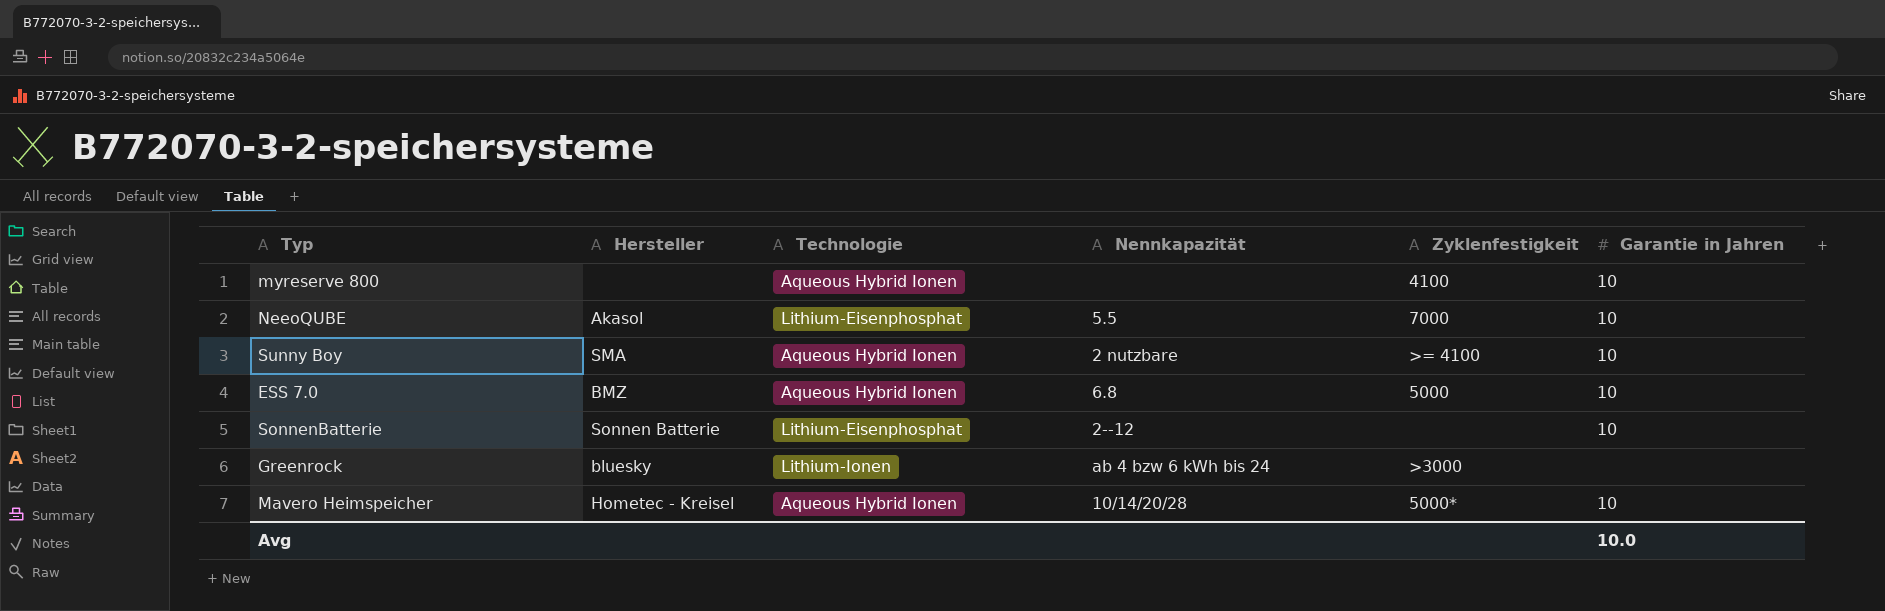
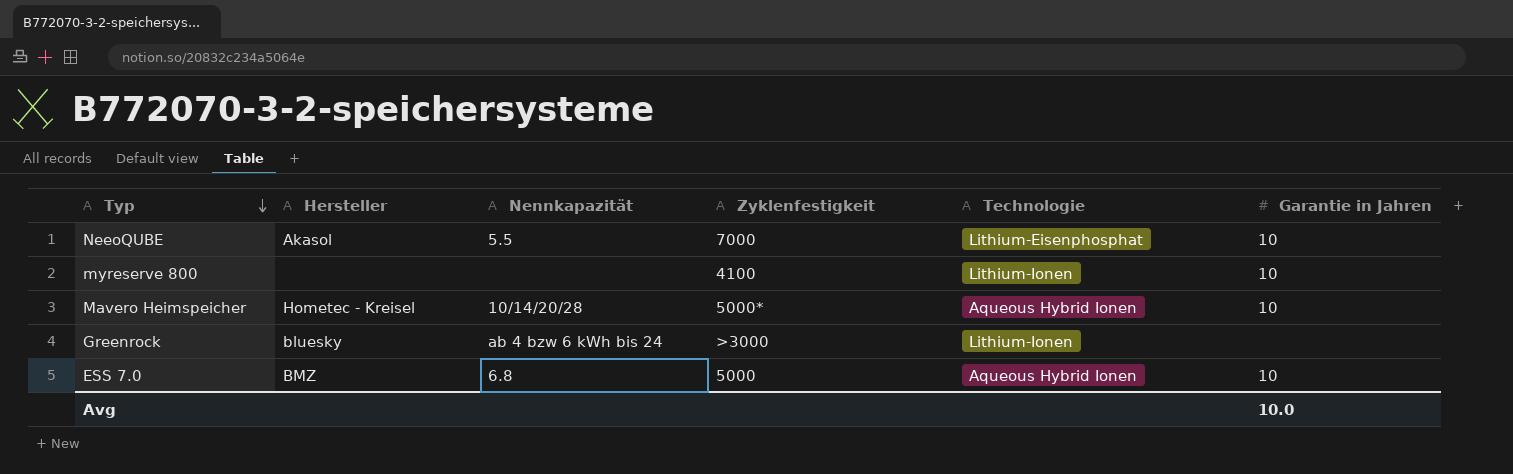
row order: none -> Typ descending
column Technologie | position: 3 -> 5
row Sunny Boy: SMA | Aqueous Hybrid Ionen | 2 nutzbare | >= 4100 | 10 -> none
row SonnenBatterie: Sonnen Batterie | Lithium-Eisenphosphat | 2--12 | none | 10 -> none
myreserve 800 | Technologie: Aqueous Hybrid Ionen -> Lithium-Ionen

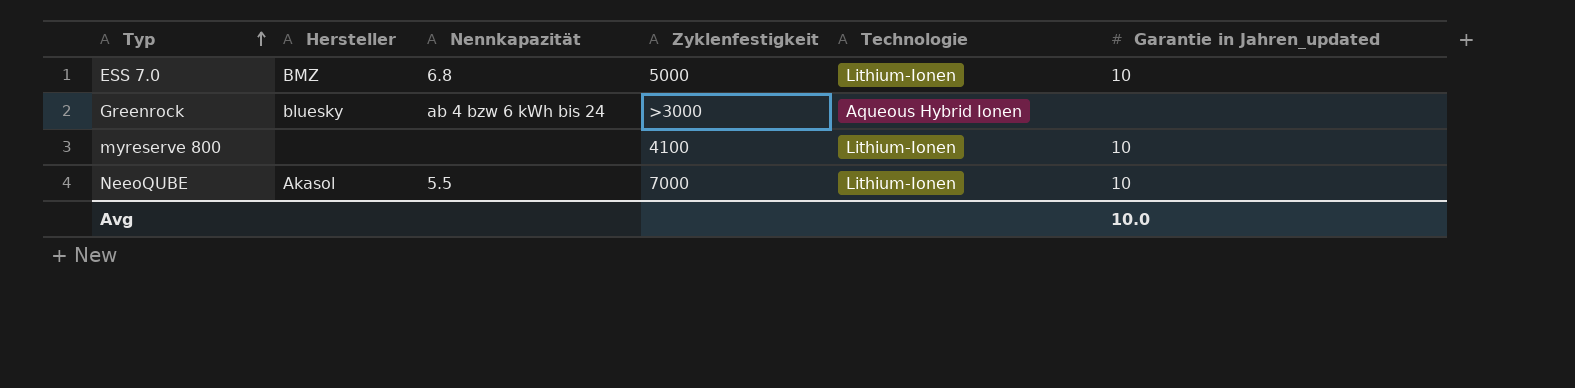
row order: Typ descending -> Typ ascending
column name: Garantie in Jahren -> Garantie in Jahren_updated
row Mavero Heimspeicher: Hometec - Kreisel | 10/14/20/28 | 5000* | Aqueous Hybrid Ionen | 10 -> none
ESS 7.0 | Technologie: Aqueous Hybrid Ionen -> Lithium-Ionen
Greenrock | Technologie: Lithium-Ionen -> Aqueous Hybrid Ionen
NeeoQUBE | Technologie: Lithium-Eisenphosphat -> Lithium-Ionen

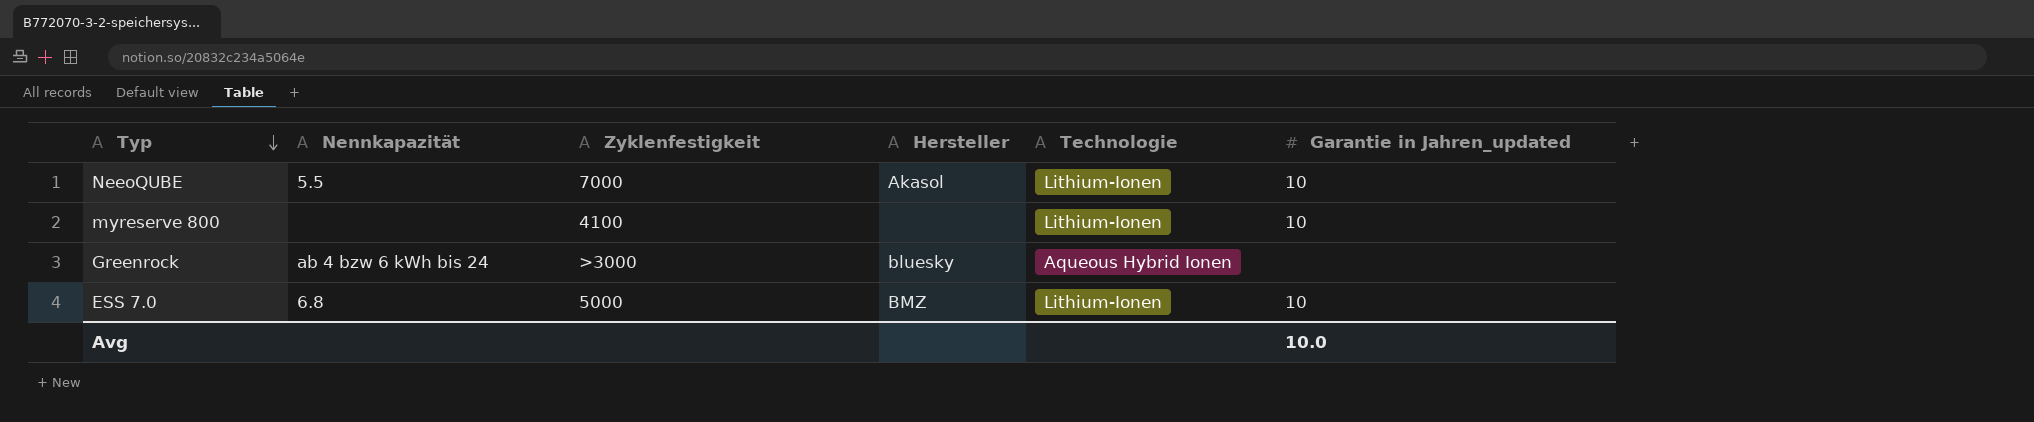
row order: Typ ascending -> Typ descending
column Hersteller | position: 2 -> 4

